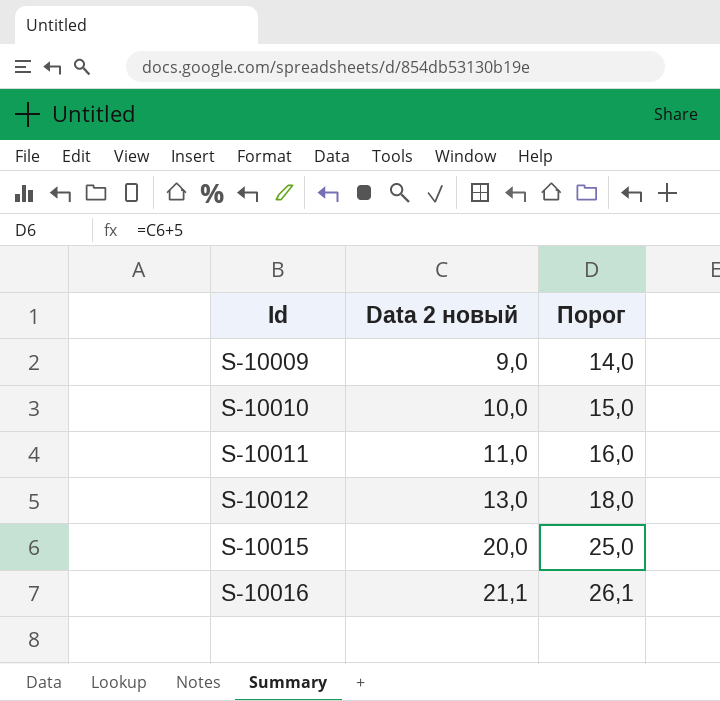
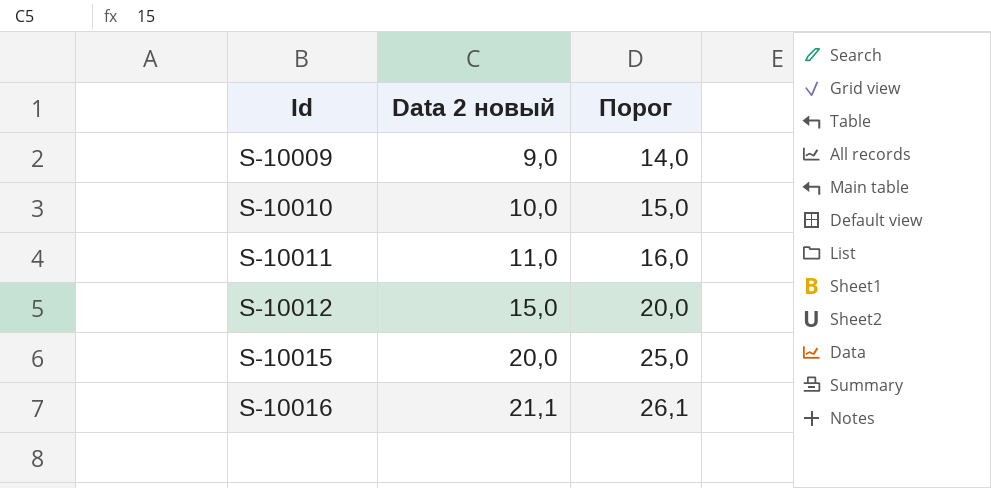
S-10012 | Data 2 новый: 13,0 -> 15,0
S-10012 | Порог: 18,0 -> 20,0

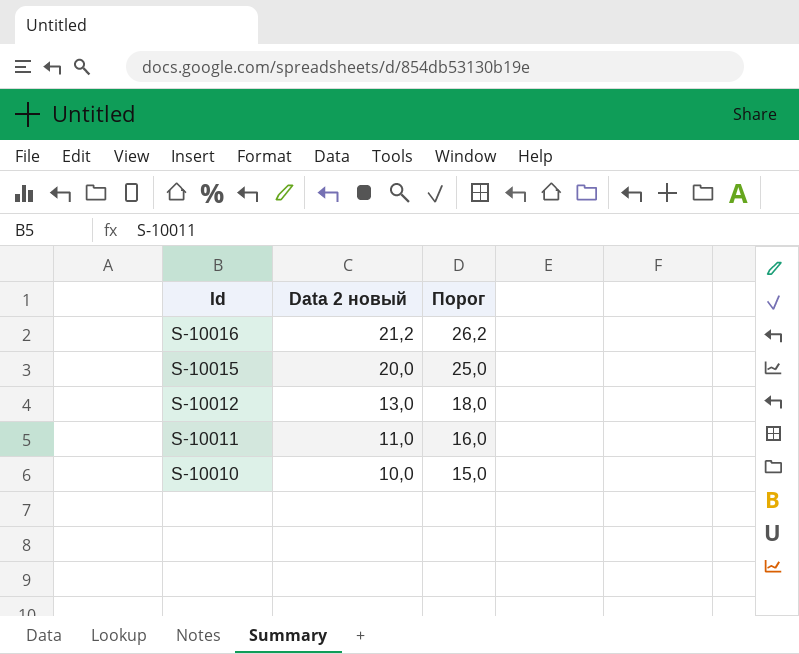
row order: Id ascending -> Id descending
row S-10009: 9,0 | 14,0 -> none
S-10016 | Data 2 новый: 21,1 -> 21,2
S-10016 | Порог: 26,1 -> 26,2
S-10012 | Data 2 новый: 15,0 -> 13,0
S-10012 | Порог: 20,0 -> 18,0

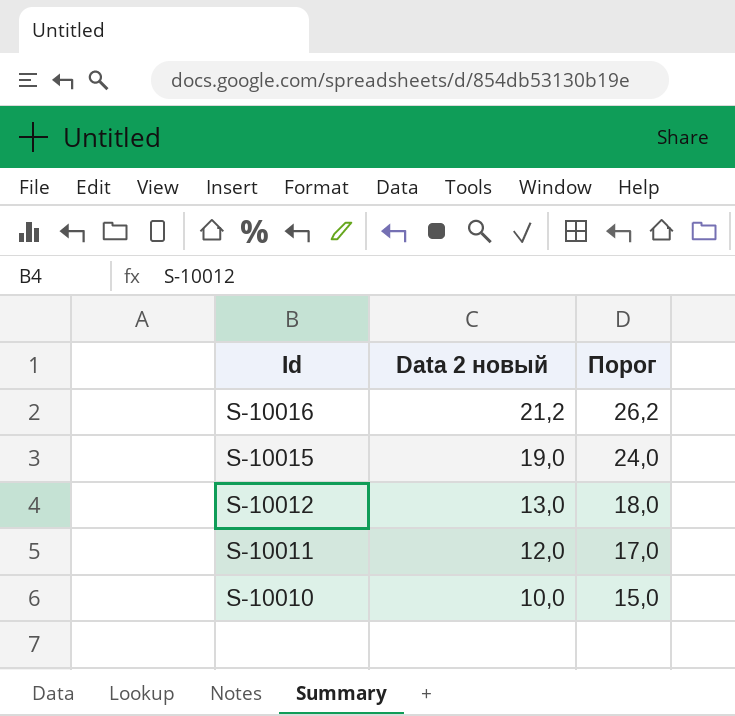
S-10015 | Data 2 новый: 20,0 -> 19,0
S-10015 | Порог: 25,0 -> 24,0
S-10011 | Data 2 новый: 11,0 -> 12,0
S-10011 | Порог: 16,0 -> 17,0

